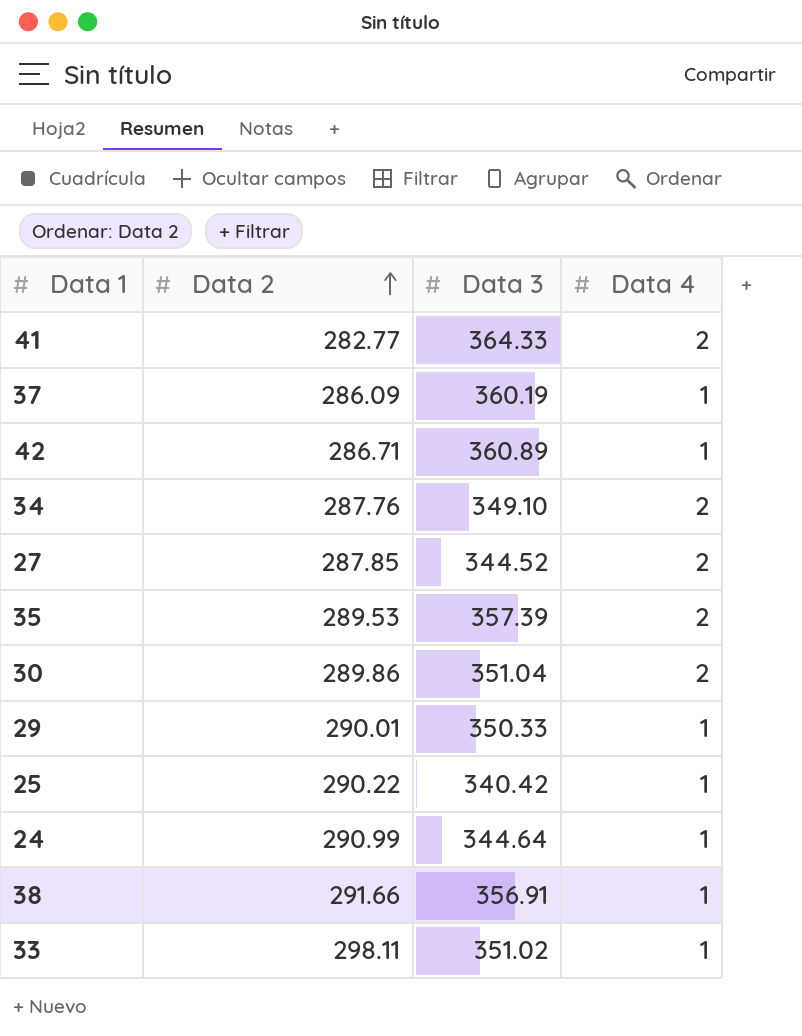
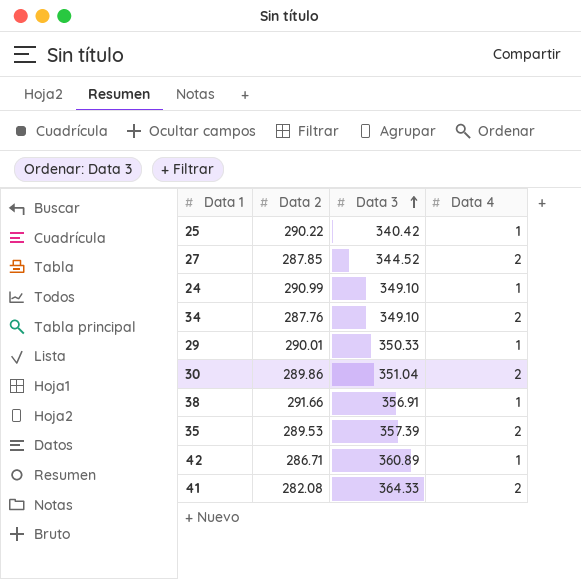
row order: Data 2 ascending -> Data 3 ascending
row 37: 286.09 | 360.19 | 1 -> none
row 33: 298.11 | 351.02 | 1 -> none
24 | Data 3: 344.64 -> 349.10
41 | Data 2: 282.77 -> 282.08

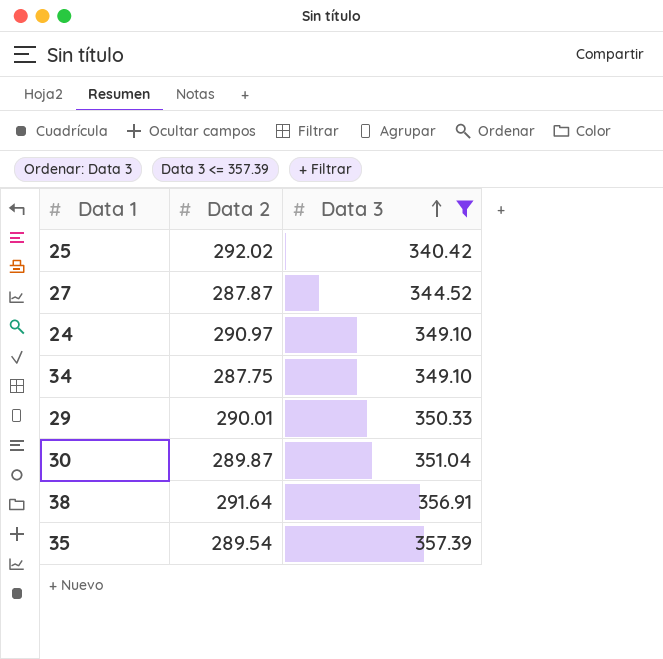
filter: none -> Data 3 <= 357.39
column Data 4 | position: 4 -> none
25 | Data 2: 290.22 -> 292.02
27 | Data 2: 287.85 -> 287.87
24 | Data 2: 290.99 -> 290.97
34 | Data 2: 287.76 -> 287.75
30 | Data 2: 289.86 -> 289.87
38 | Data 2: 291.66 -> 291.64
35 | Data 2: 289.53 -> 289.54

